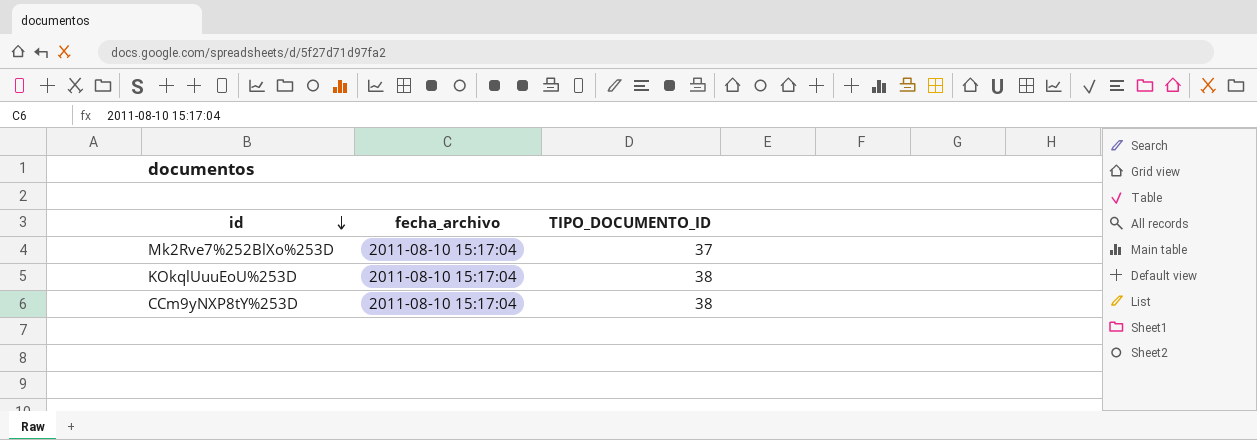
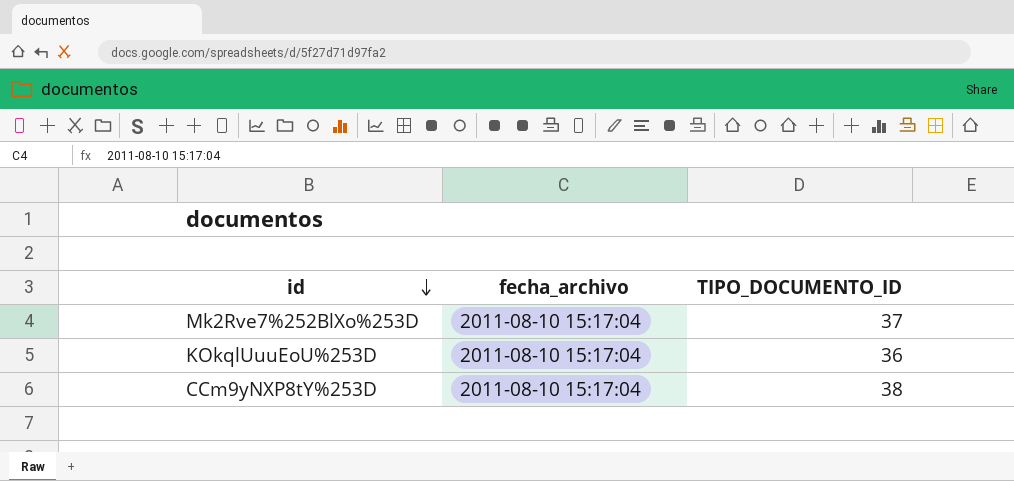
KOkqlUuuEoU%253D | TIPO_DOCUMENTO_ID: 38 -> 36

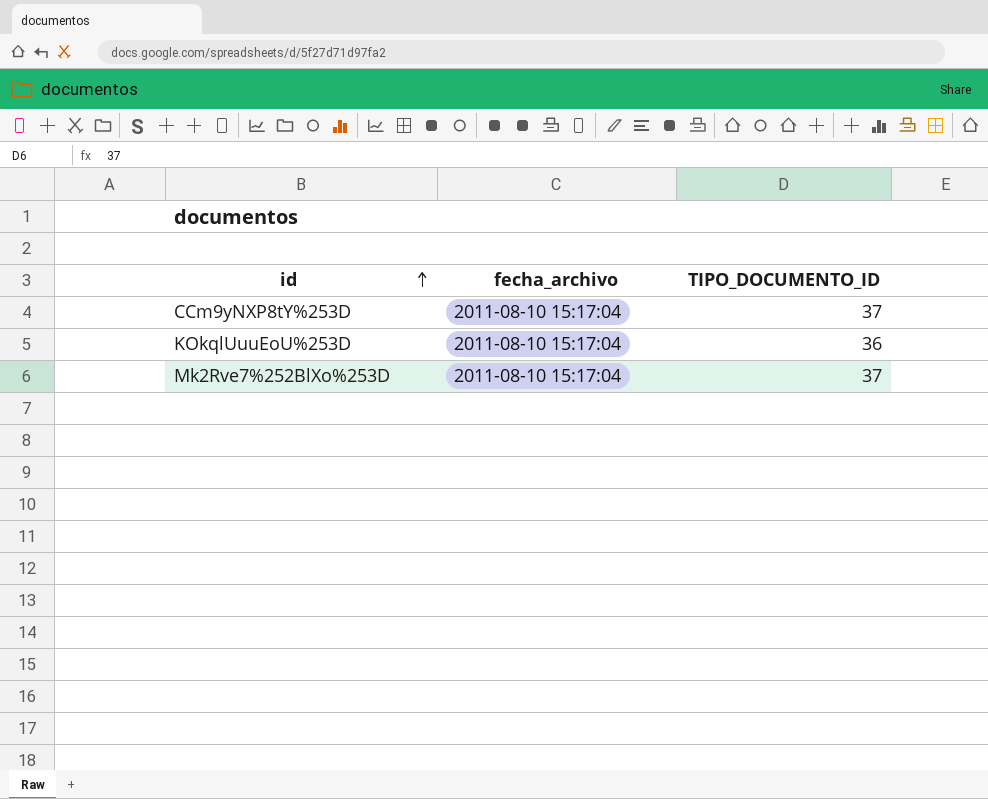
row order: id descending -> id ascending
CCm9yNXP8tY%253D | TIPO_DOCUMENTO_ID: 38 -> 37

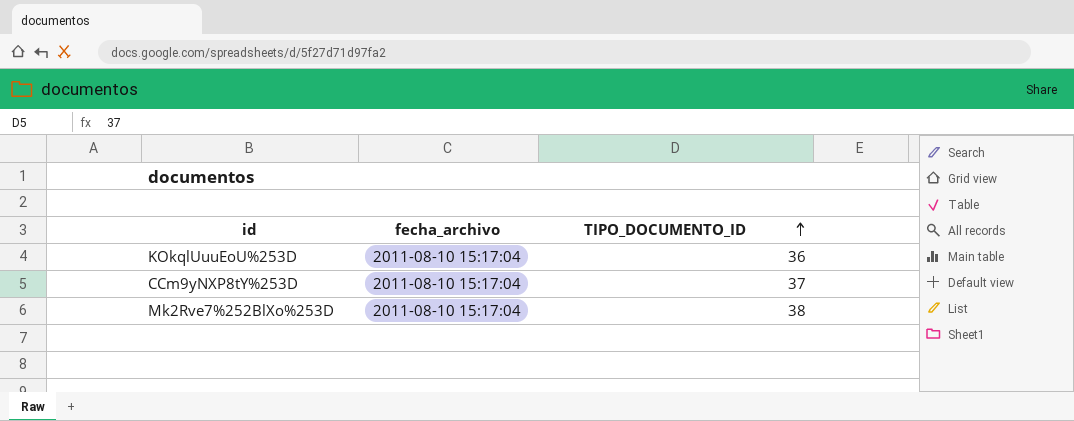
row order: id ascending -> TIPO_DOCUMENTO_ID ascending
Mk2Rve7%252BlXo%253D | TIPO_DOCUMENTO_ID: 37 -> 38

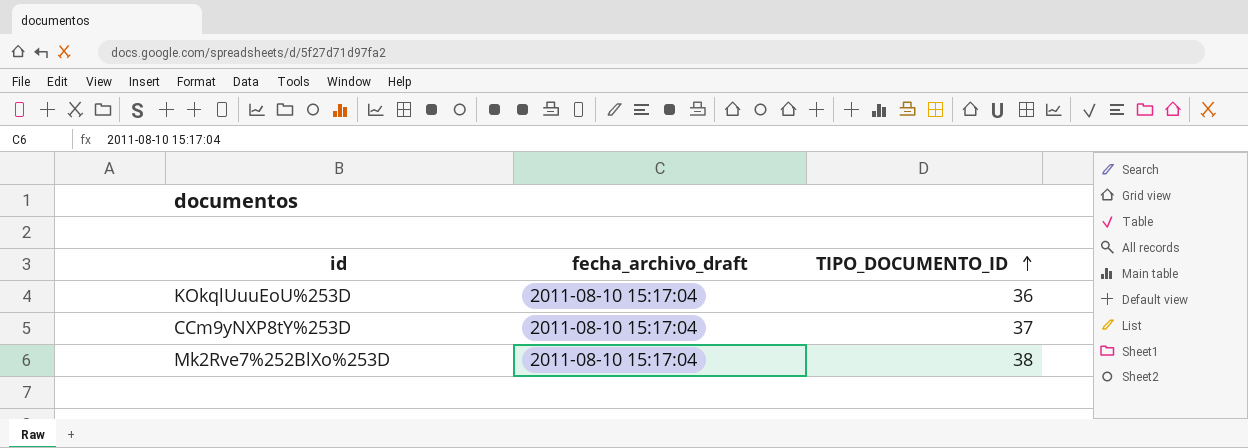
column name: fecha_archivo -> fecha_archivo_draft

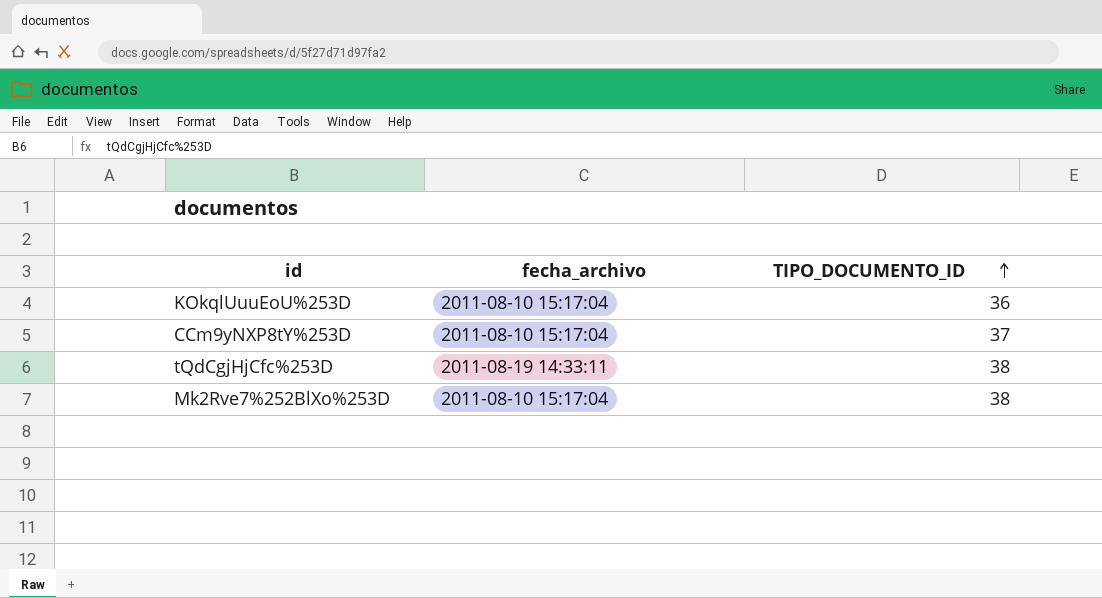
column name: fecha_archivo_draft -> fecha_archivo
row tQdCgjHjCfc%253D: none -> 2011-08-19 14:33:11 | 38

